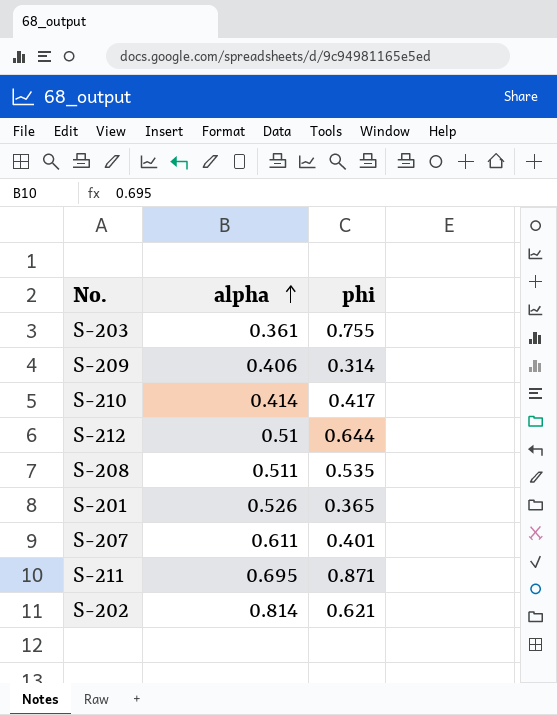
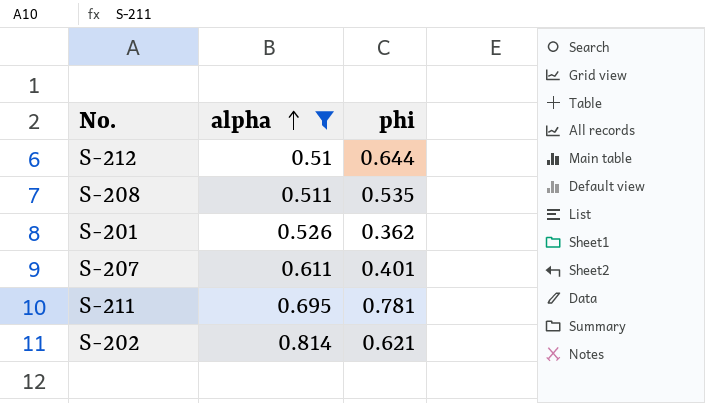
filter: none -> alpha >= 0.51
S-201 | phi: 0.365 -> 0.362
S-211 | phi: 0.871 -> 0.781

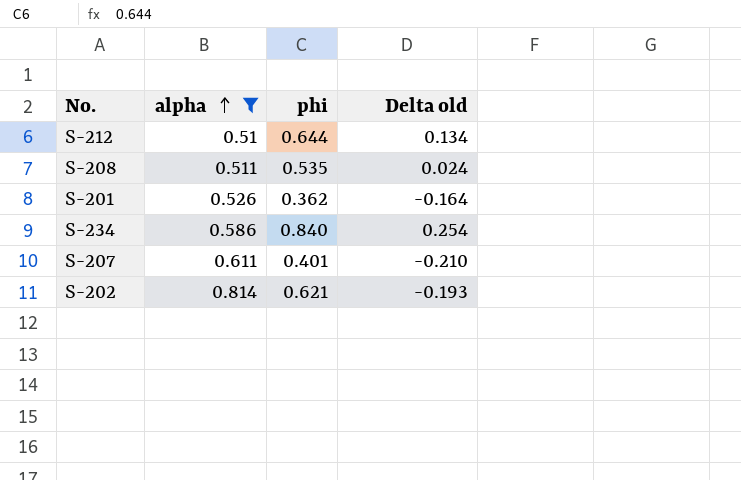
column Delta old | formula: none -> [phi] - [alpha]
row S-211: 0.695 | 0.781 -> none
row S-234: none -> 0.586 | 0.840 | 0.254

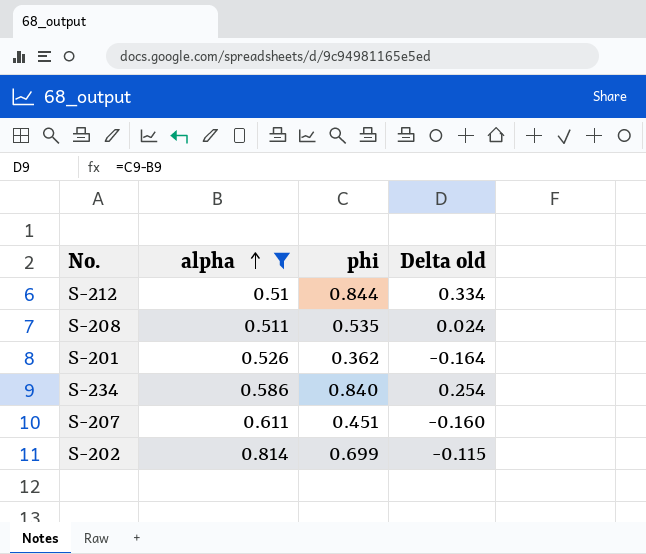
S-212 | phi: 0.644 -> 0.844
S-212 | Delta old: 0.134 -> 0.334
S-207 | phi: 0.401 -> 0.451
S-207 | Delta old: -0.210 -> -0.160
S-202 | phi: 0.621 -> 0.699
S-202 | Delta old: -0.193 -> -0.115

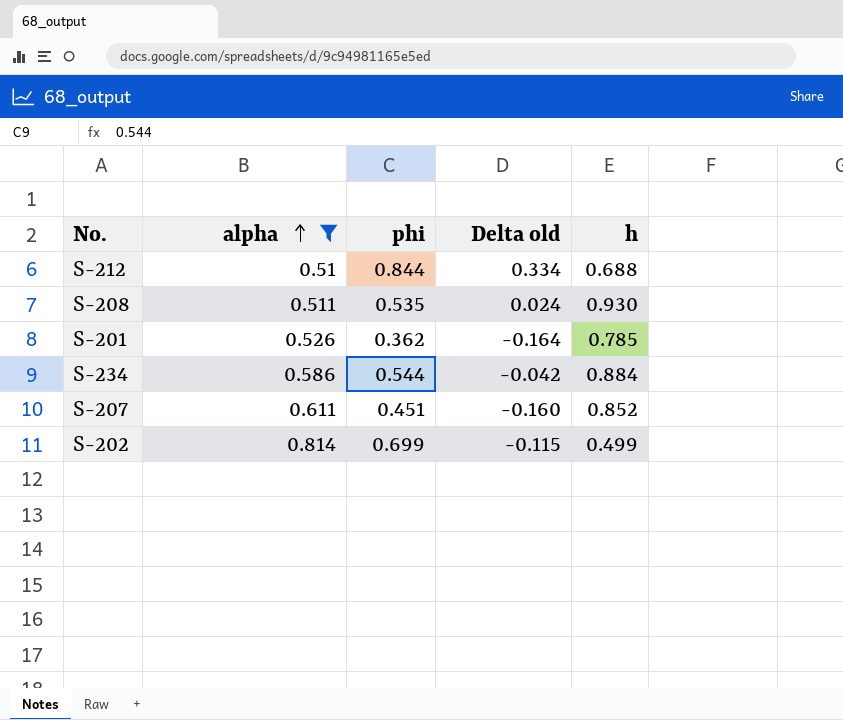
column h | position: none -> 5
S-234 | phi: 0.840 -> 0.544
S-234 | Delta old: 0.254 -> -0.042

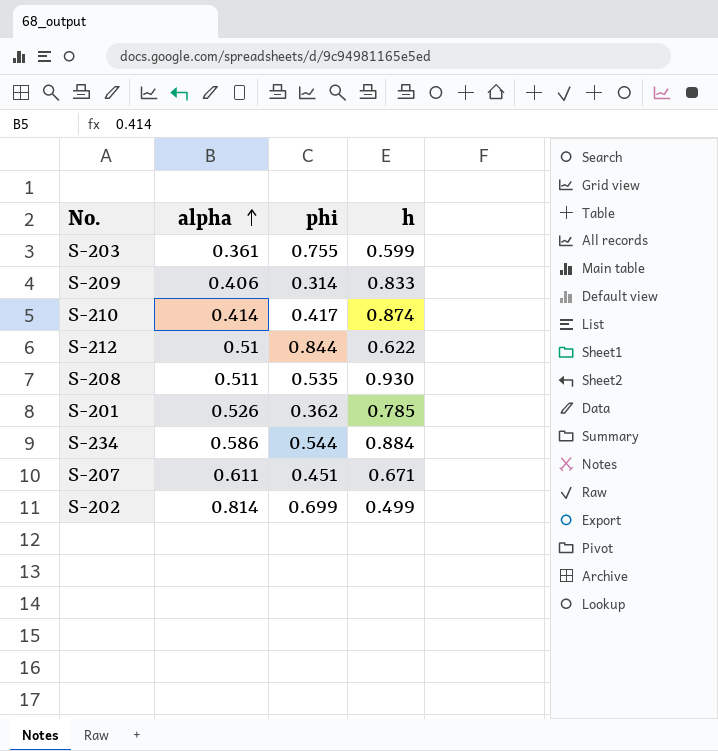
filter: alpha >= 0.51 -> none
column Delta old | formula: [phi] - [alpha] -> none
S-212 | h: 0.688 -> 0.622
S-207 | h: 0.852 -> 0.671

